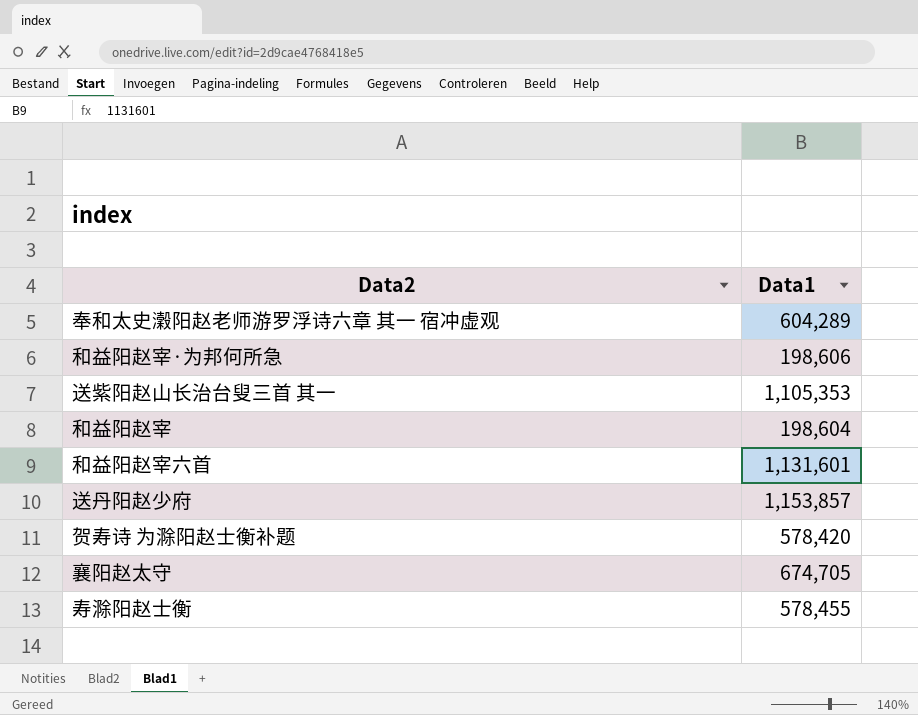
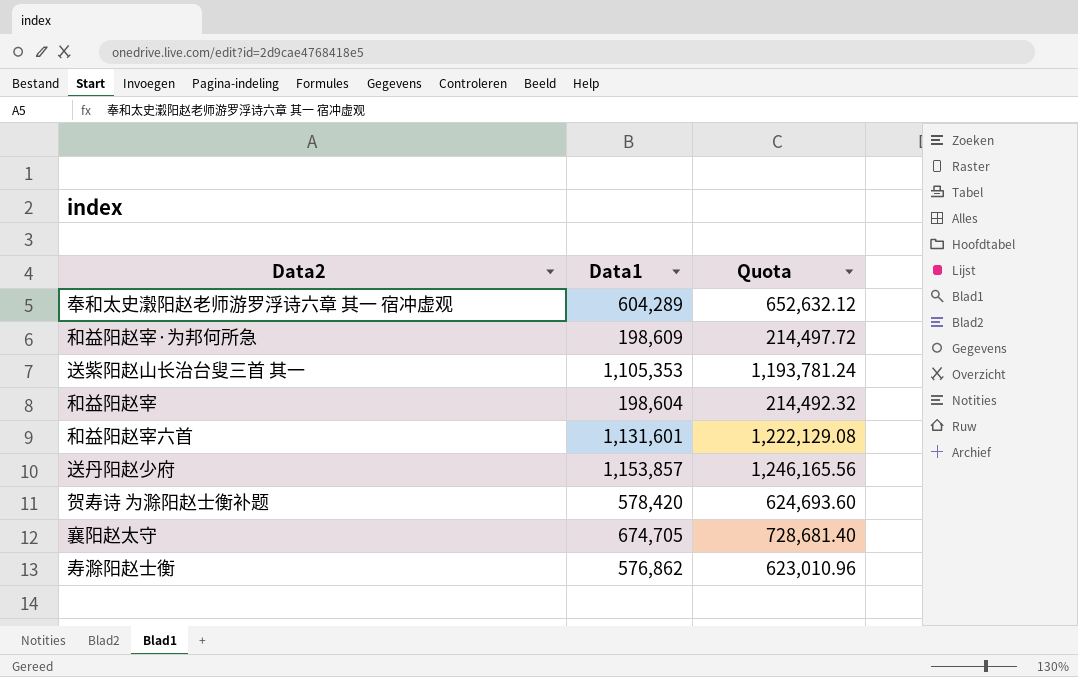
column Quota | formula: none -> [Data1] * 1.08
和益阳赵宰·为邦何所急 | Data1: 198,606 -> 198,609
寿滁阳赵士衡 | Data1: 578,455 -> 576,862

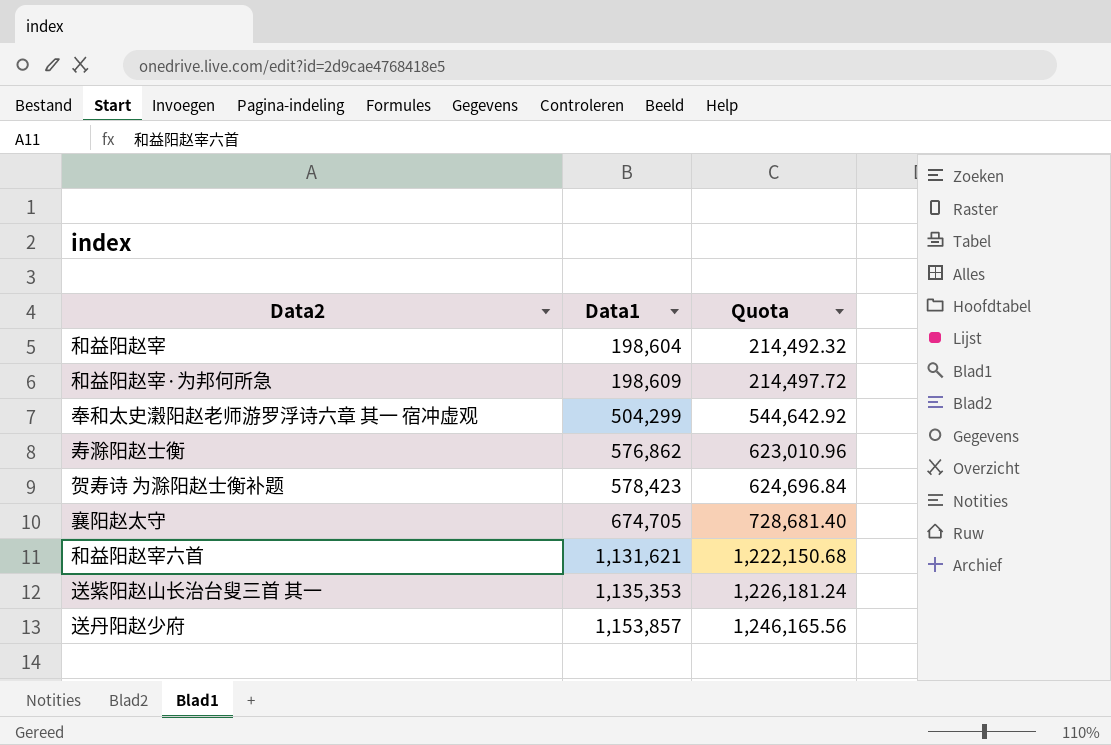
row order: none -> Data1 ascending
奉和太史瀔阳赵老师游罗浮诗六章 其一 宿冲虚观 | Data1: 604,289 -> 504,299
奉和太史瀔阳赵老师游罗浮诗六章 其一 宿冲虚观 | Quota: 652,632.12 -> 544,642.92
贺寿诗 为滁阳赵士衡补题 | Data1: 578,420 -> 578,423
贺寿诗 为滁阳赵士衡补题 | Quota: 624,693.60 -> 624,696.84
和益阳赵宰六首 | Data1: 1,131,601 -> 1,131,621
和益阳赵宰六首 | Quota: 1,222,129.08 -> 1,222,150.68
送紫阳赵山长治台叟三首 其一 | Data1: 1,105,353 -> 1,135,353
送紫阳赵山长治台叟三首 其一 | Quota: 1,193,781.24 -> 1,226,181.24

